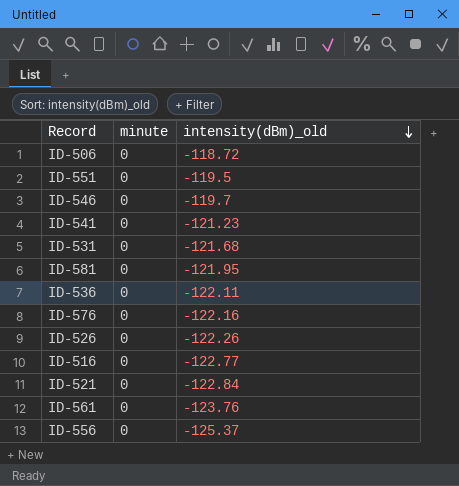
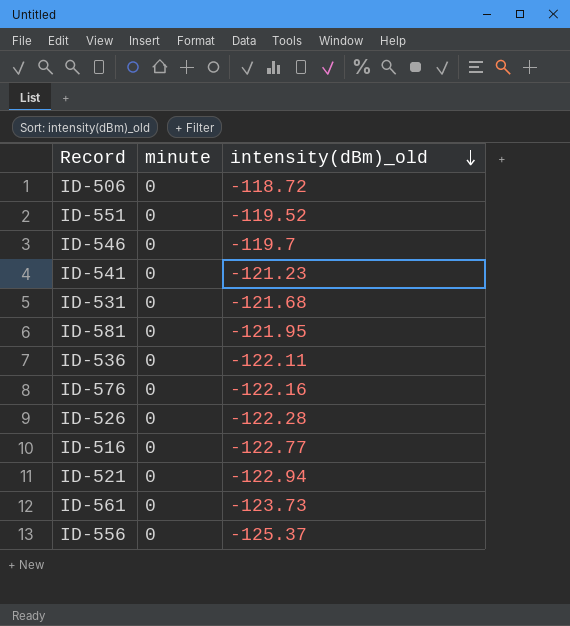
ID-551 | intensity(dBm)_old: -119.5 -> -119.52
ID-526 | intensity(dBm)_old: -122.26 -> -122.28
ID-521 | intensity(dBm)_old: -122.84 -> -122.94
ID-561 | intensity(dBm)_old: -123.76 -> -123.73

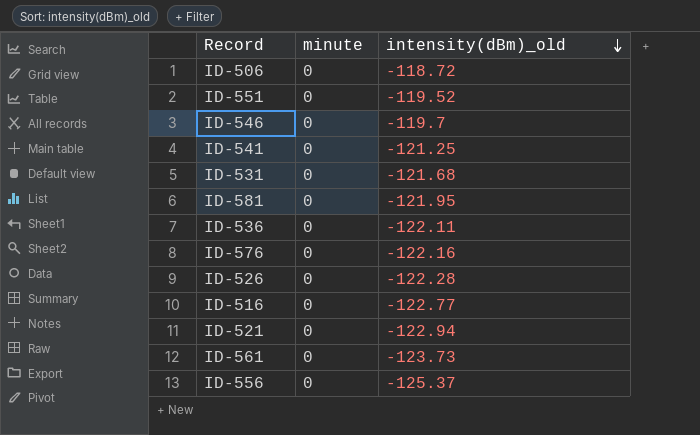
ID-541 | intensity(dBm)_old: -121.23 -> -121.25

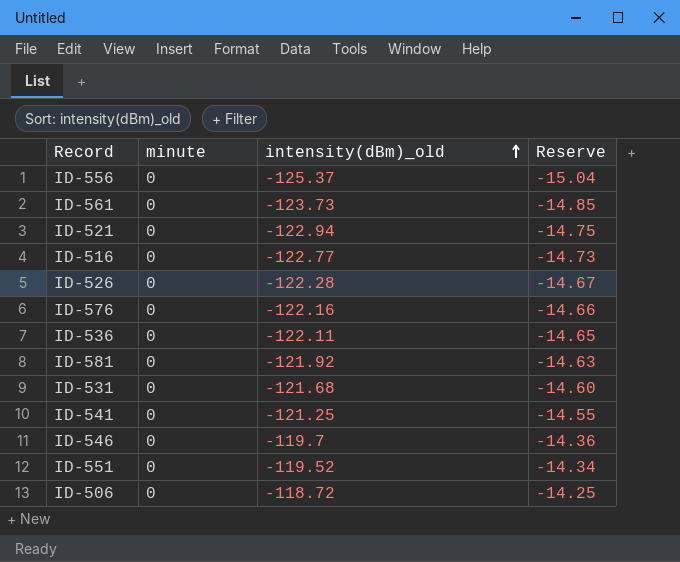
row order: intensity(dBm)_old descending -> intensity(dBm)_old ascending
column Reserve | formula: none -> [intensity(dBm)_old] * 0.12
ID-581 | intensity(dBm)_old: -121.95 -> -121.92

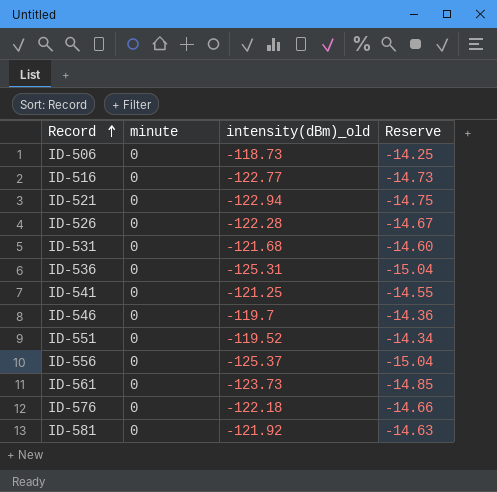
row order: intensity(dBm)_old ascending -> Record ascending
ID-506 | intensity(dBm)_old: -118.72 -> -118.73
ID-536 | intensity(dBm)_old: -122.11 -> -125.31
ID-536 | Reserve: -14.65 -> -15.04
ID-576 | intensity(dBm)_old: -122.16 -> -122.18

